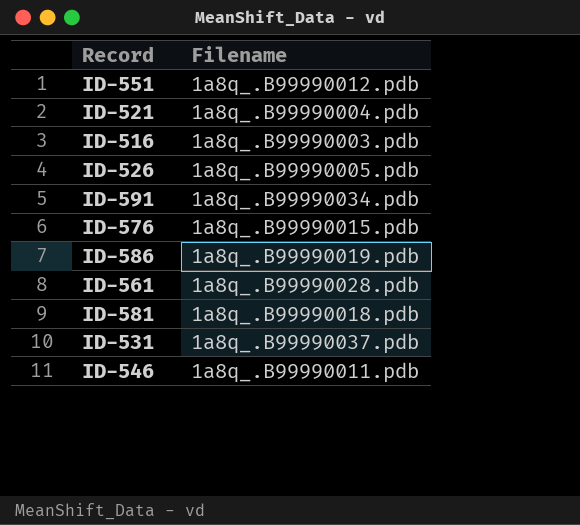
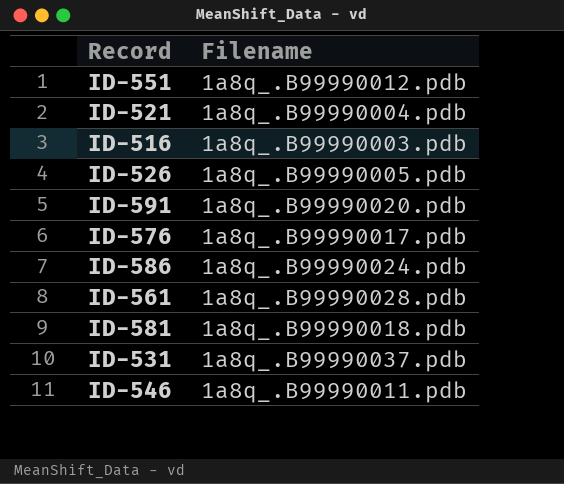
ID-591 | Filename: 1a8q_.B99990034.pdb -> 1a8q_.B99990020.pdb
ID-576 | Filename: 1a8q_.B99990015.pdb -> 1a8q_.B99990017.pdb
ID-586 | Filename: 1a8q_.B99990019.pdb -> 1a8q_.B99990024.pdb

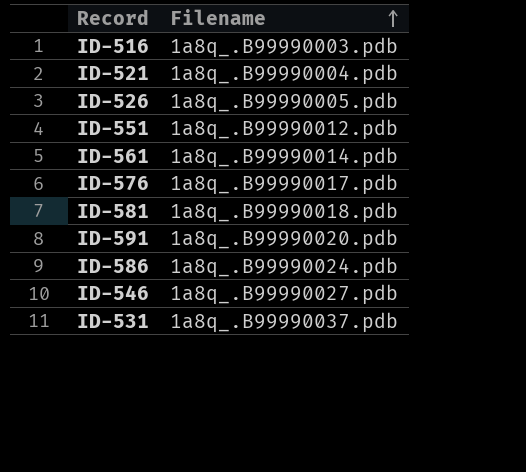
row order: none -> Filename ascending
ID-561 | Filename: 1a8q_.B99990028.pdb -> 1a8q_.B99990014.pdb
ID-546 | Filename: 1a8q_.B99990011.pdb -> 1a8q_.B99990027.pdb

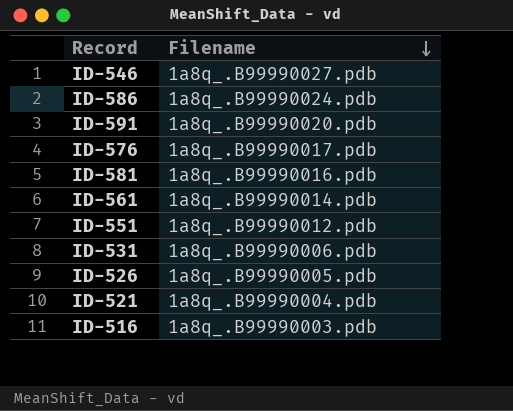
row order: Filename ascending -> Filename descending
ID-581 | Filename: 1a8q_.B99990018.pdb -> 1a8q_.B99990016.pdb
ID-531 | Filename: 1a8q_.B99990037.pdb -> 1a8q_.B99990006.pdb

